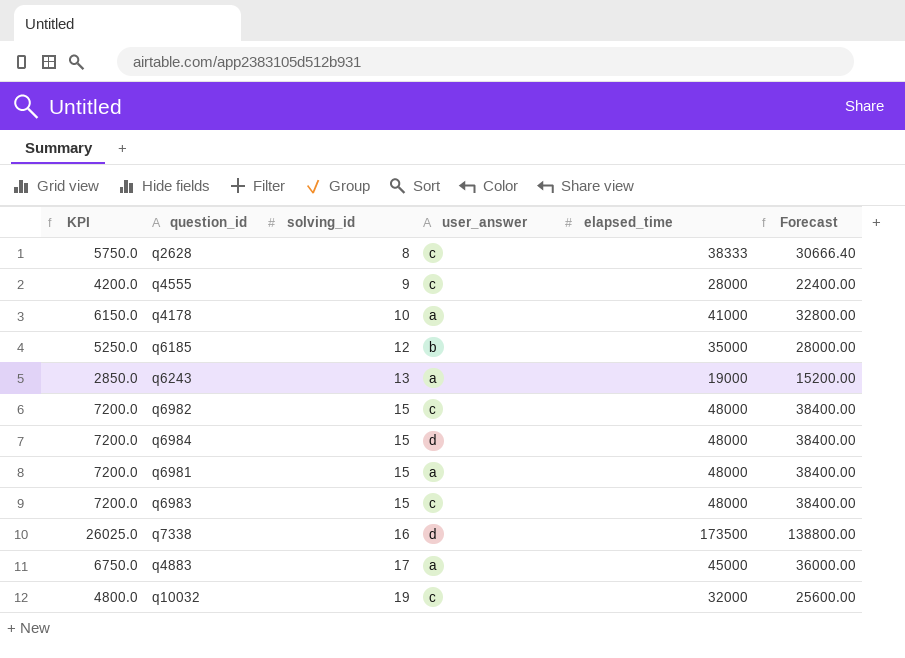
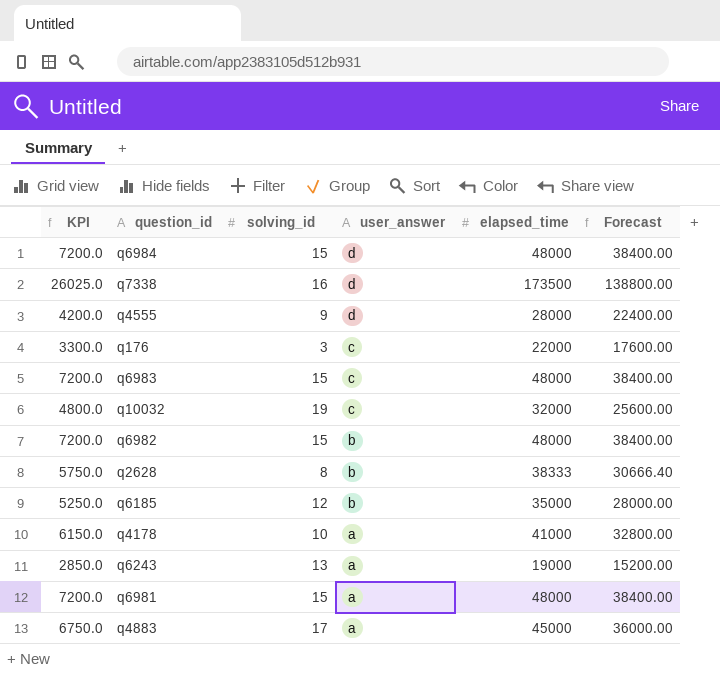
row order: solving_id ascending -> user_answer descending
q4555 | user_answer: c -> d
row q176: none -> 3300.0 | 3 | c | 22000 | 17600.00
q6982 | user_answer: c -> b
q2628 | user_answer: c -> b

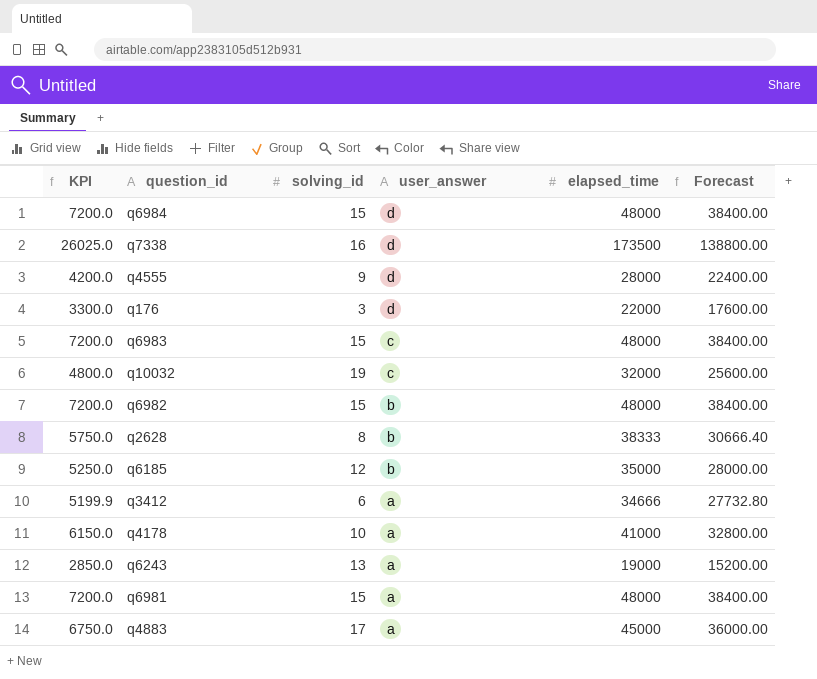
q176 | user_answer: c -> d
row q3412: none -> 5199.9 | 6 | a | 34666 | 27732.80

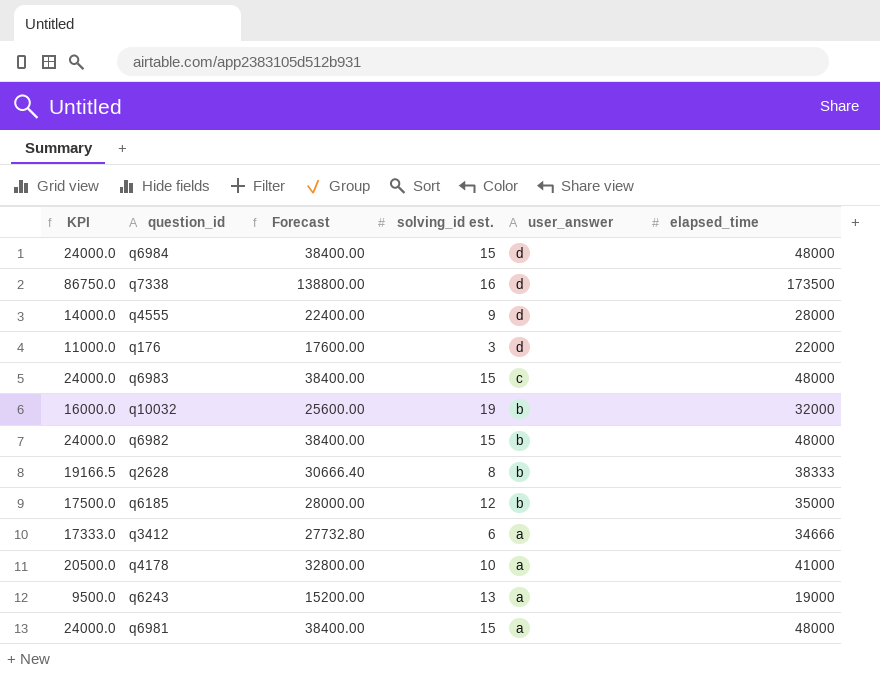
column KPI | formula: [elapsed_time] * 0.15 -> [elapsed_time] * 0.5
column Forecast | position: 6 -> 3
column name: solving_id -> solving_id est.
row q4883: 6750.0 | 17 | a | 45000 | 36000.00 -> none
q10032 | user_answer: c -> b

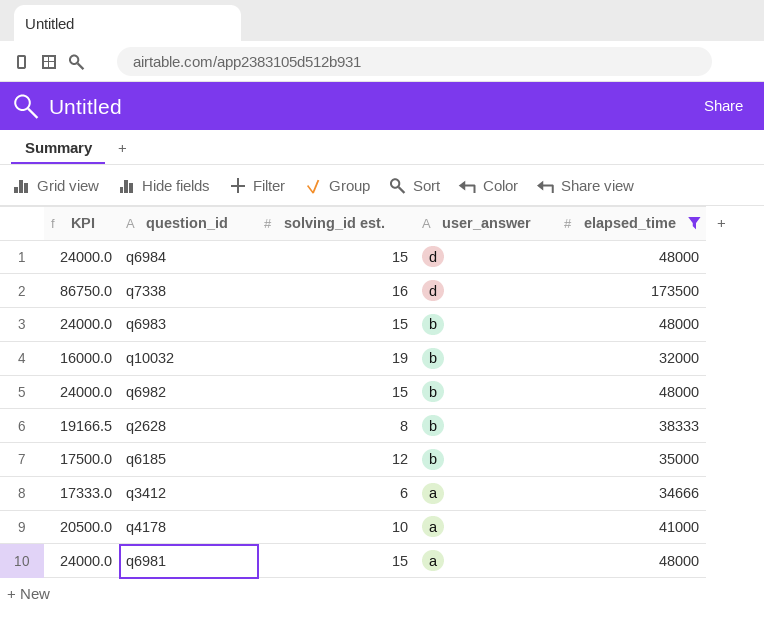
filter: none -> elapsed_time >= 32000
column Forecast | formula: [elapsed_time] * 0.8 -> none
q6983 | user_answer: c -> b

